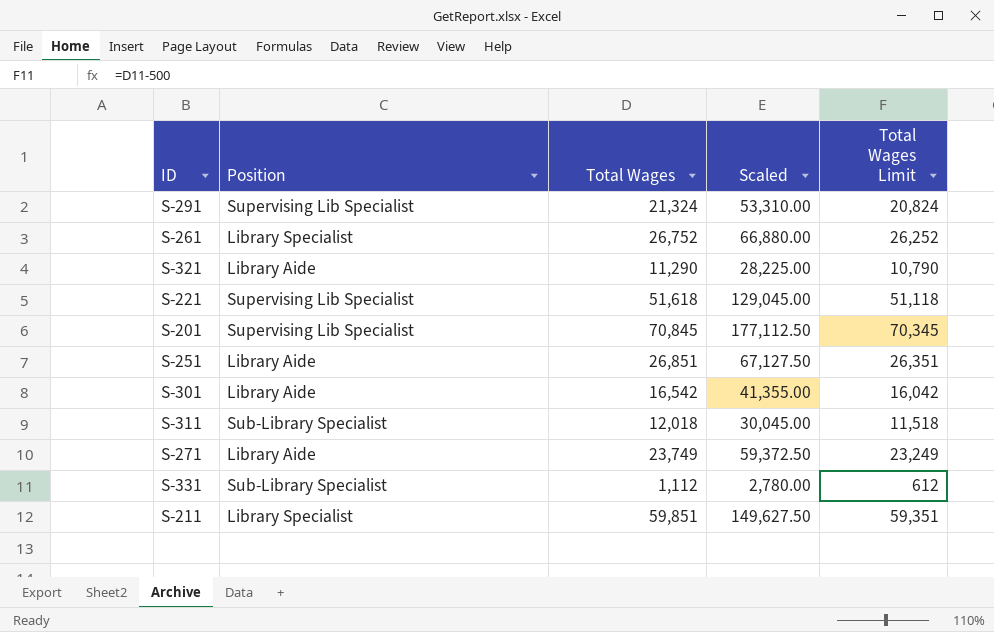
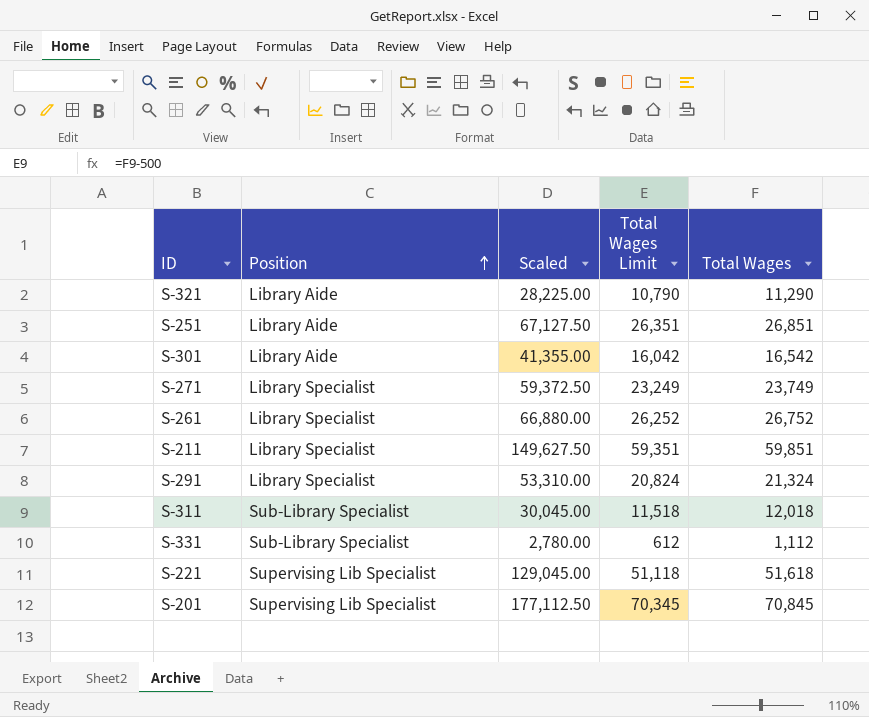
row order: none -> Position ascending
column Total Wages | position: 3 -> 5
S-271 | Position: Library Aide -> Library Specialist
S-291 | Position: Supervising Lib Specialist -> Library Specialist

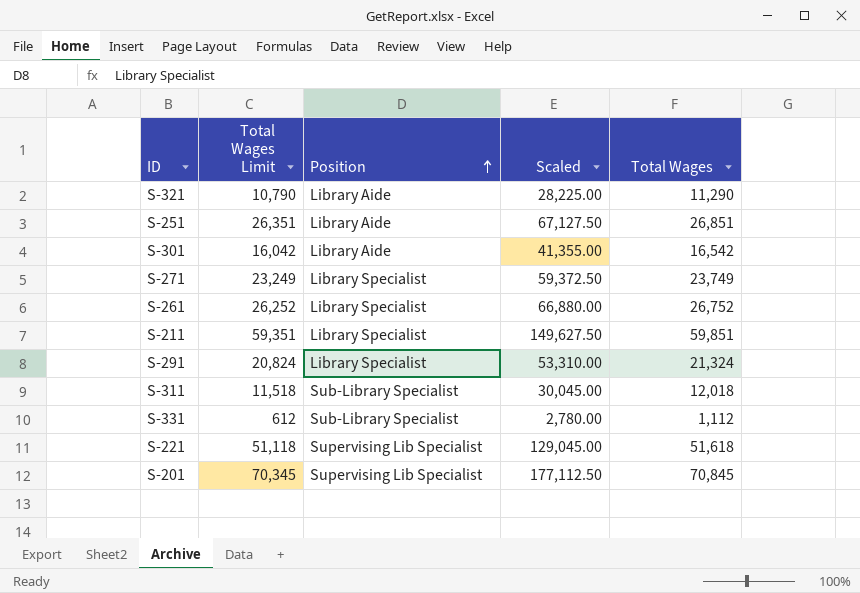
column Total Wages Limit | position: 4 -> 2

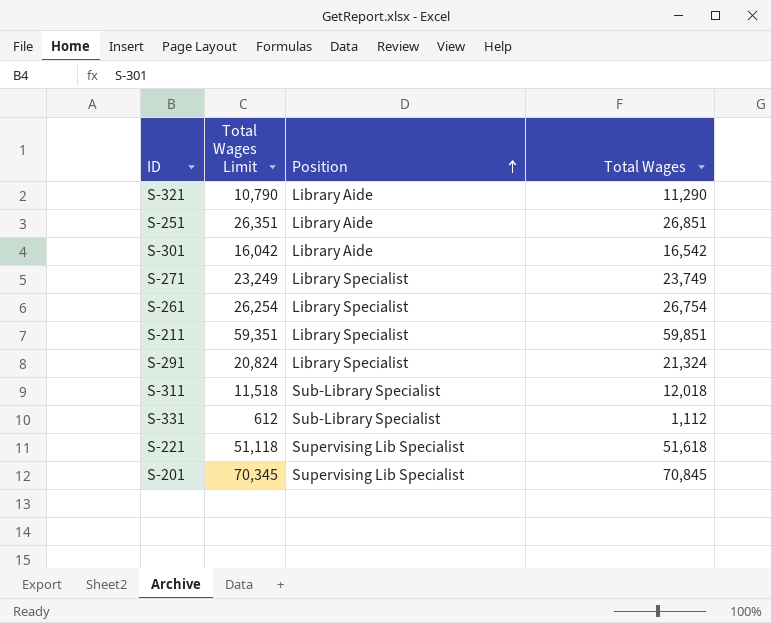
column Scaled | formula: [Total Wages] * 2.5 -> none
S-261 | Total Wages Limit: 26,252 -> 26,254
S-261 | Total Wages: 26,752 -> 26,754

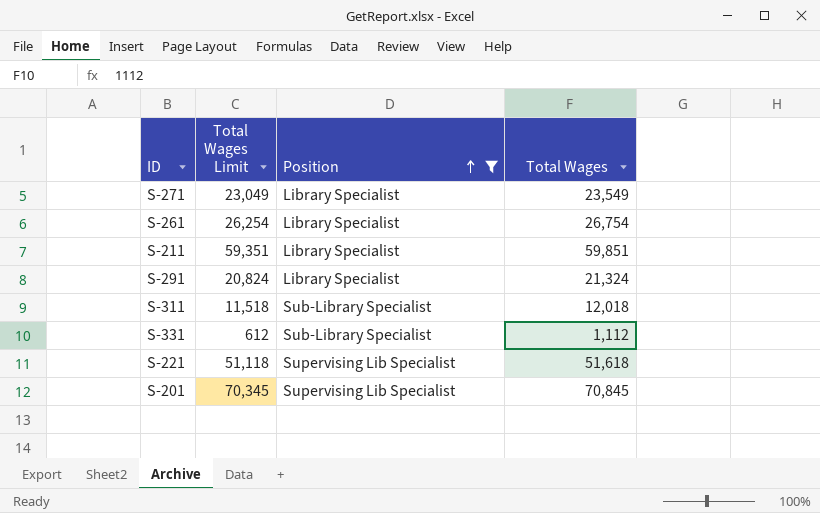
filter: none -> Position != Library Aide
S-271 | Total Wages Limit: 23,249 -> 23,049
S-271 | Total Wages: 23,749 -> 23,549

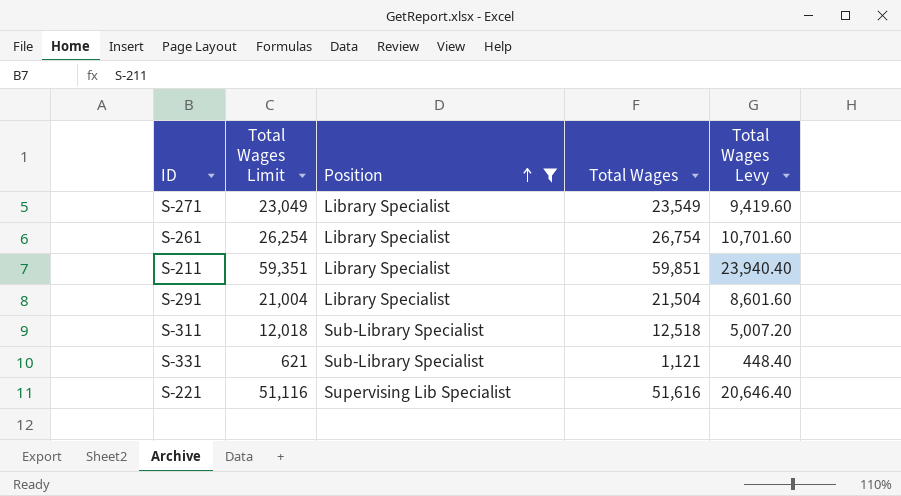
column Total Wages Levy | formula: none -> [Total Wages] * 0.4
row S-201: 70,345 | Supervising Lib Specialist | 70,845 -> none
S-291 | Total Wages Limit: 20,824 -> 21,004
S-291 | Total Wages: 21,324 -> 21,504
S-311 | Total Wages Limit: 11,518 -> 12,018
S-311 | Total Wages: 12,018 -> 12,518
S-331 | Total Wages Limit: 612 -> 621
S-331 | Total Wages: 1,112 -> 1,121
S-221 | Total Wages Limit: 51,118 -> 51,116
S-221 | Total Wages: 51,618 -> 51,616

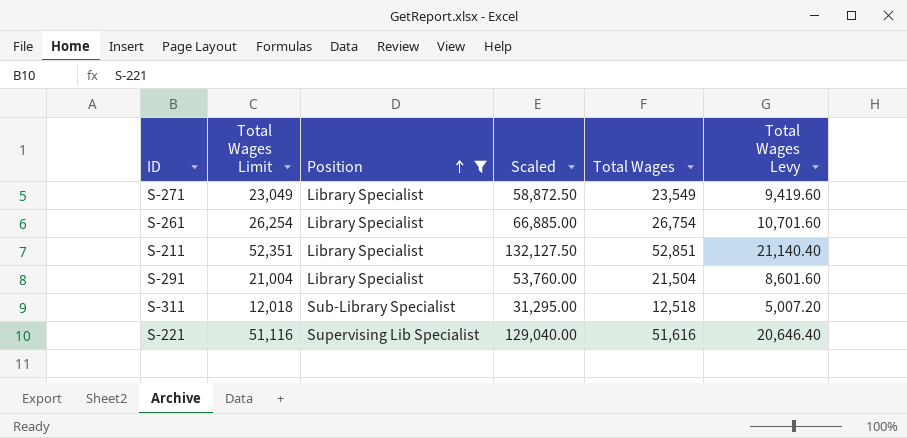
column Scaled | formula: none -> [Total Wages] * 2.5
row S-331: 621 | Sub-Library Specialist | 1,121 | 448.40 -> none
S-211 | Total Wages Limit: 59,351 -> 52,351
S-211 | Total Wages: 59,851 -> 52,851
S-211 | Total Wages Levy: 23,940.40 -> 21,140.40

